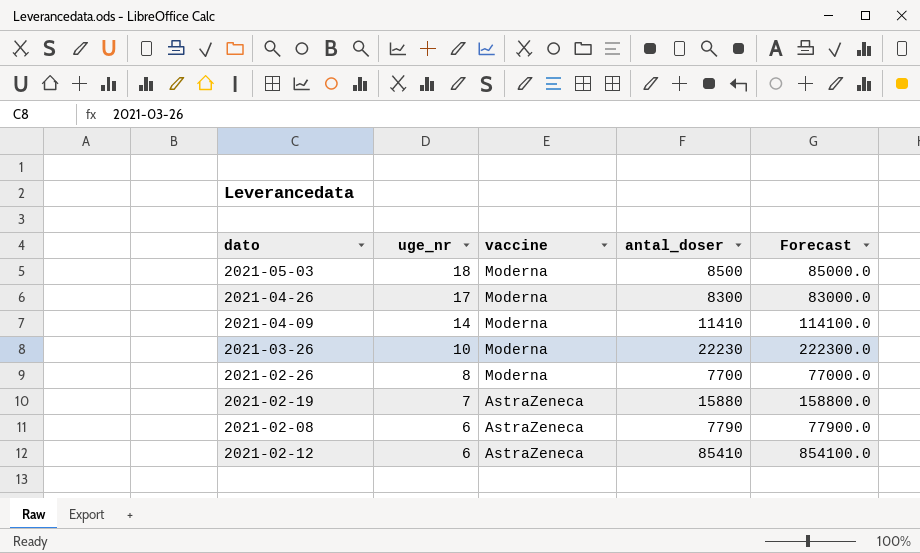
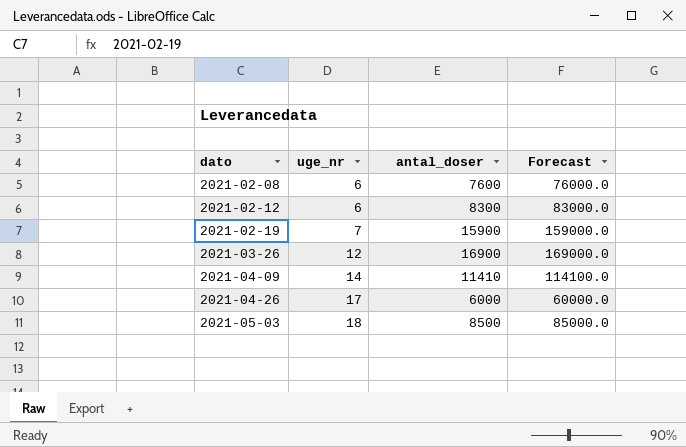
row order: uge_nr descending -> dato ascending
column vaccine | position: 3 -> none
row 2021-02-26: 8 | Moderna | 7700 | 77000.0 -> none
2021-02-08 | antal_doser: 7790 -> 7600
2021-02-08 | Forecast: 77900.0 -> 76000.0
2021-02-12 | antal_doser: 85410 -> 8300
2021-02-12 | Forecast: 854100.0 -> 83000.0
2021-02-19 | antal_doser: 15880 -> 15900
2021-02-19 | Forecast: 158800.0 -> 159000.0
2021-03-26 | uge_nr: 10 -> 12
2021-03-26 | antal_doser: 22230 -> 16900
2021-03-26 | Forecast: 222300.0 -> 169000.0
2021-04-26 | antal_doser: 8300 -> 6000
2021-04-26 | Forecast: 83000.0 -> 60000.0

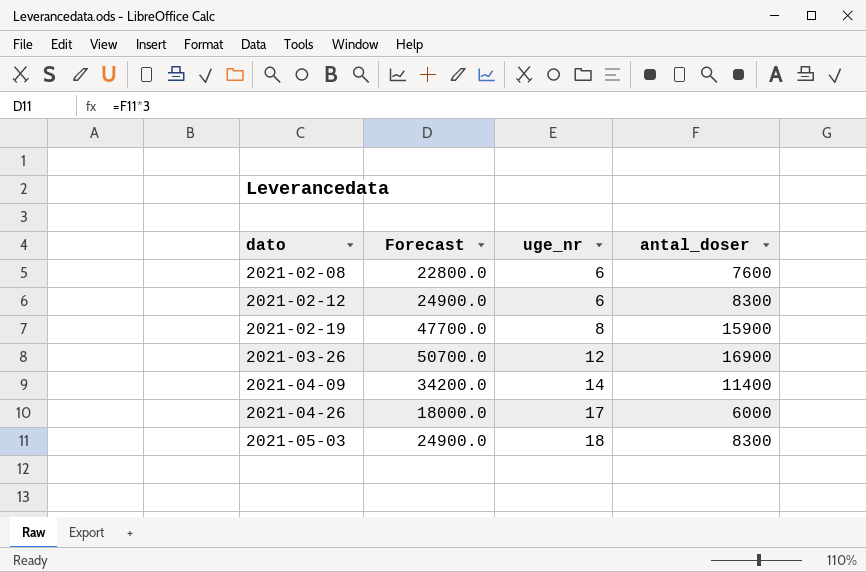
column Forecast | formula: [antal_doser] * 10 -> [antal_doser] * 3
column Forecast | position: 4 -> 2
2021-02-19 | uge_nr: 7 -> 8
2021-04-09 | antal_doser: 11410 -> 11400
2021-05-03 | antal_doser: 8500 -> 8300

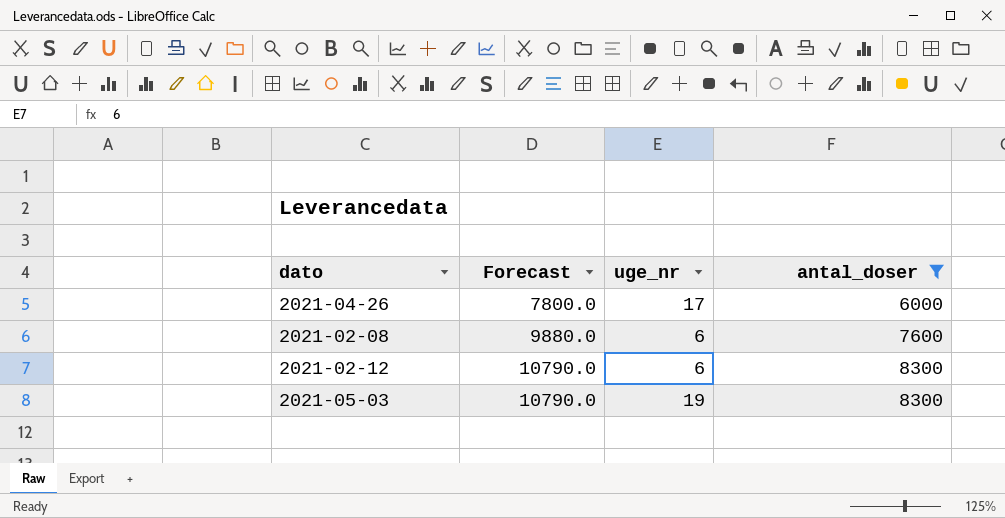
filter: none -> antal_doser <= 8300
row order: dato ascending -> Forecast ascending
column Forecast | formula: [antal_doser] * 3 -> [antal_doser] * 1.3
2021-05-03 | uge_nr: 18 -> 19

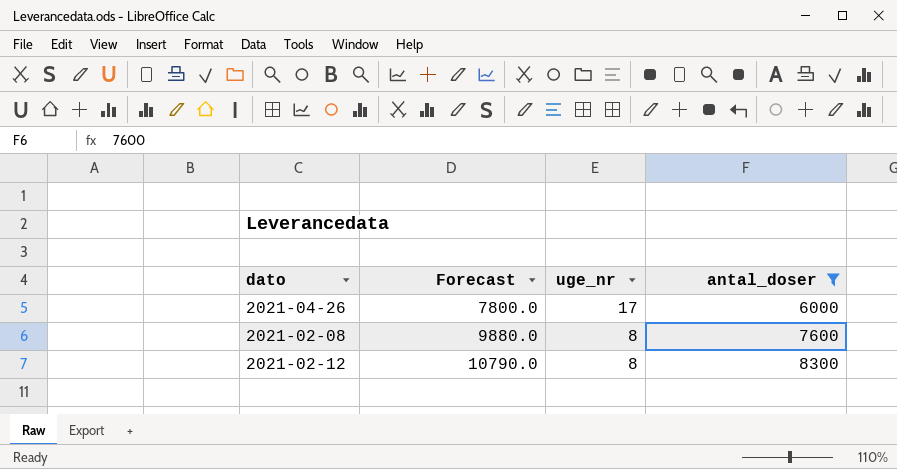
row 2021-05-03: 10790.0 | 19 | 8300 -> none
2021-02-08 | uge_nr: 6 -> 8
2021-02-12 | uge_nr: 6 -> 8

